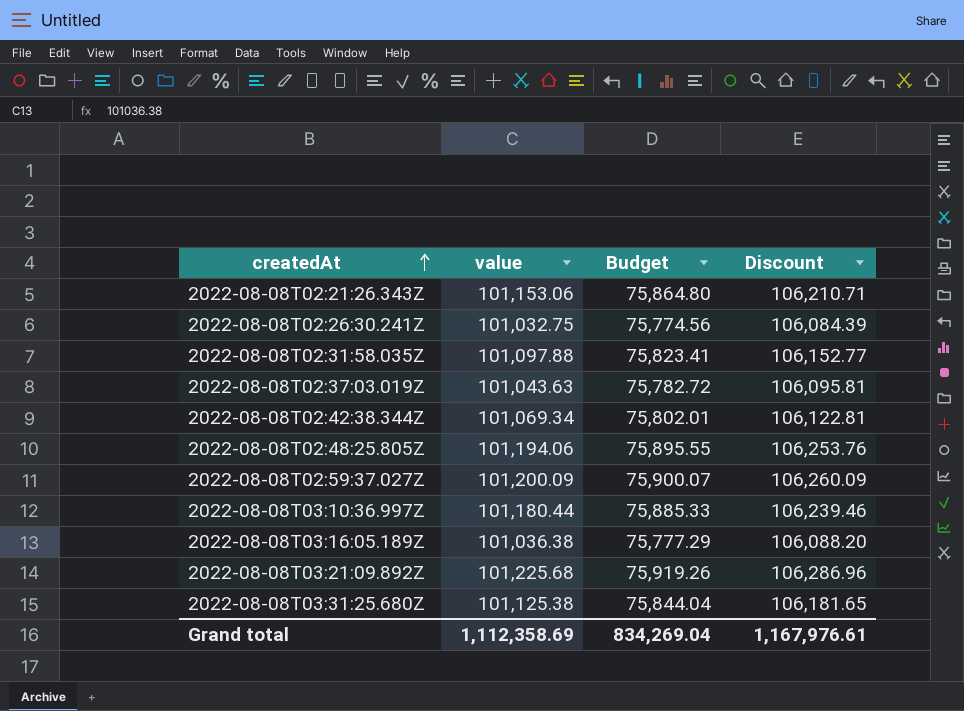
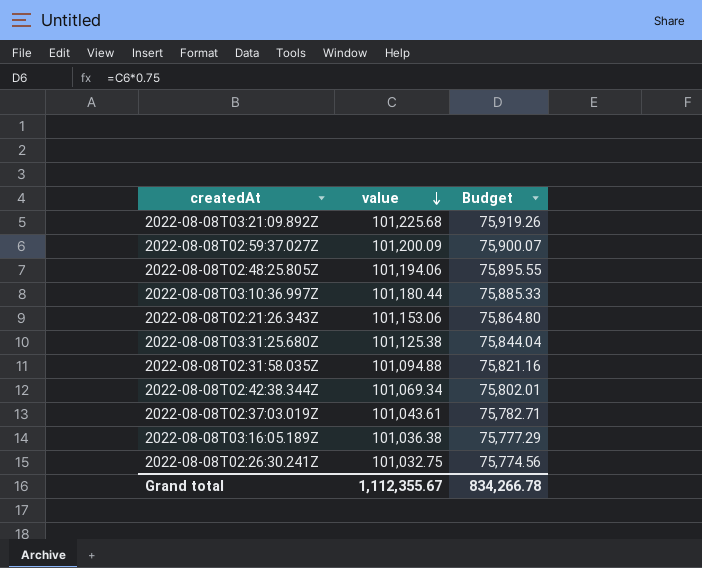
row order: createdAt ascending -> value descending
column Discount | formula: [value] * 1.05 -> none
2022-08-08T02:31:58.035Z | value: 101,097.88 -> 101,094.88
2022-08-08T02:31:58.035Z | Budget: 75,823.41 -> 75,821.16
2022-08-08T02:37:03.019Z | value: 101,043.63 -> 101,043.61
2022-08-08T02:37:03.019Z | Budget: 75,782.72 -> 75,782.71
Grand total | value: 1,112,358.69 -> 1,112,355.67
Grand total | Budget: 834,269.04 -> 834,266.78

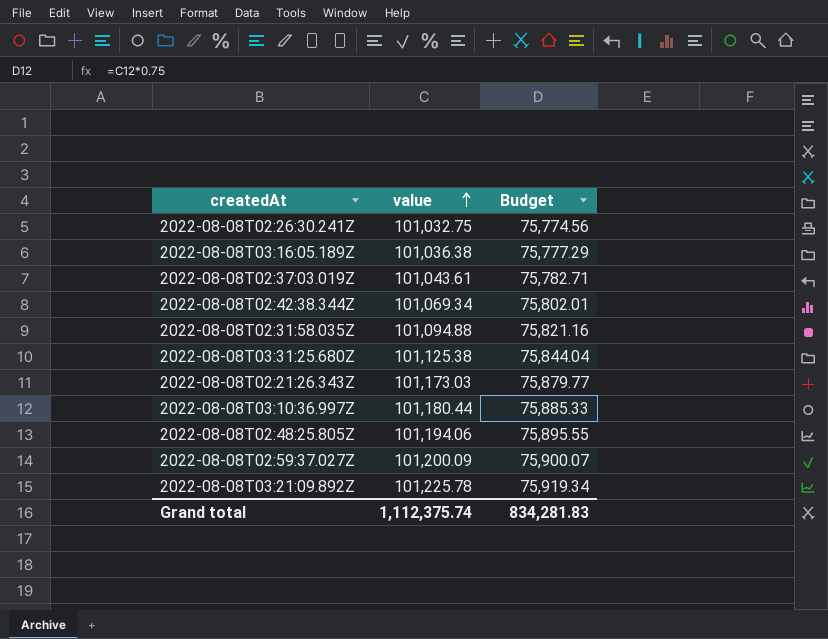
row order: value descending -> value ascending
2022-08-08T02:21:26.343Z | value: 101,153.06 -> 101,173.03
2022-08-08T02:21:26.343Z | Budget: 75,864.80 -> 75,879.77
2022-08-08T03:21:09.892Z | value: 101,225.68 -> 101,225.78
2022-08-08T03:21:09.892Z | Budget: 75,919.26 -> 75,919.34
Grand total | value: 1,112,355.67 -> 1,112,375.74
Grand total | Budget: 834,266.78 -> 834,281.83

